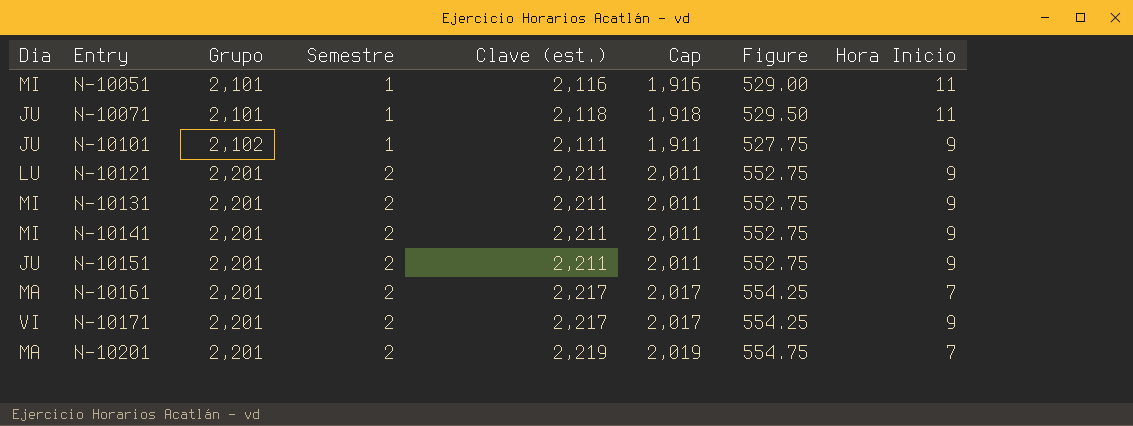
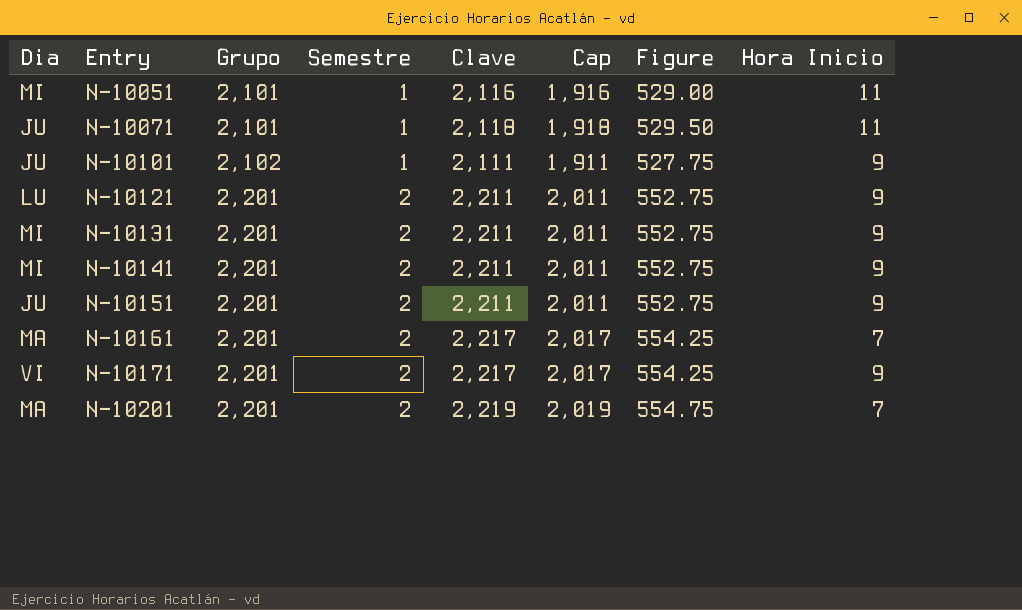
column name: Clave (est.) -> Clave

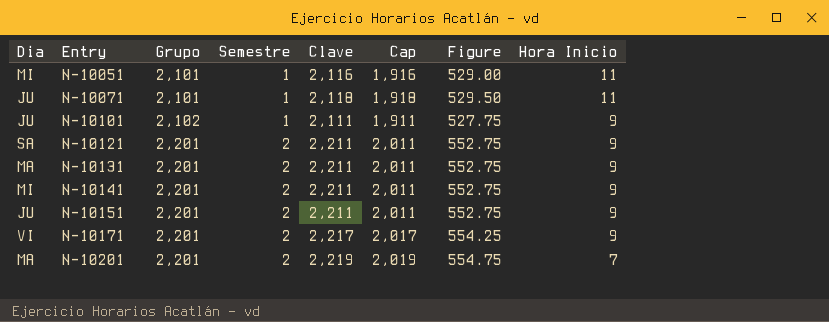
row N-10161: MA | 2,201 | 2 | 2,217 | 2,017 | 554.25 | 7 -> none
N-10121 | Dia: LU -> SA
N-10131 | Dia: MI -> MA

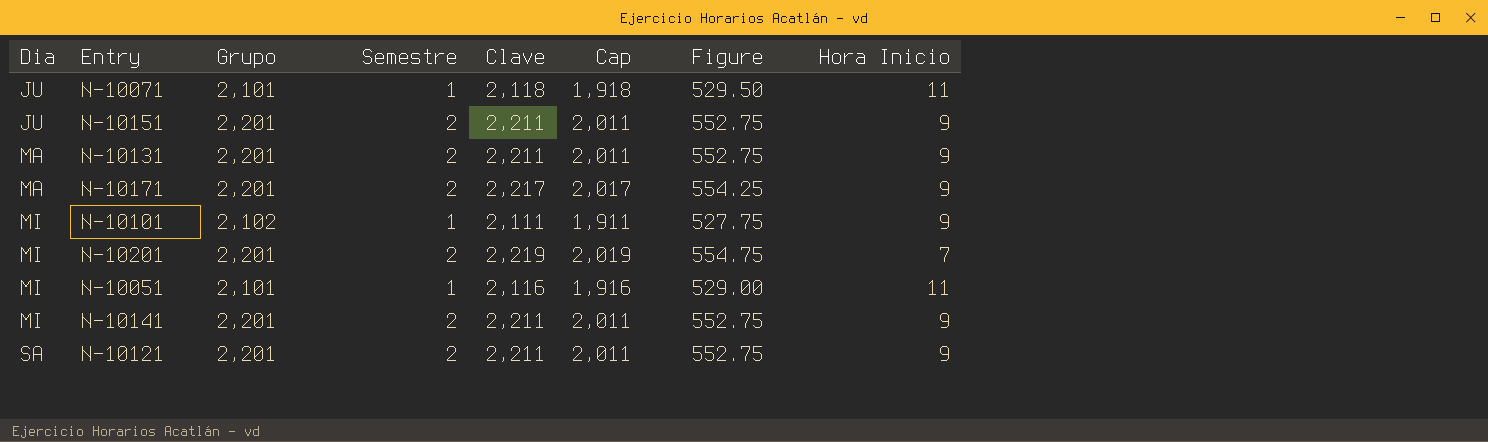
row order: Entry ascending -> Dia ascending
N-10171 | Dia: VI -> MA
N-10101 | Dia: JU -> MI
N-10201 | Dia: MA -> MI

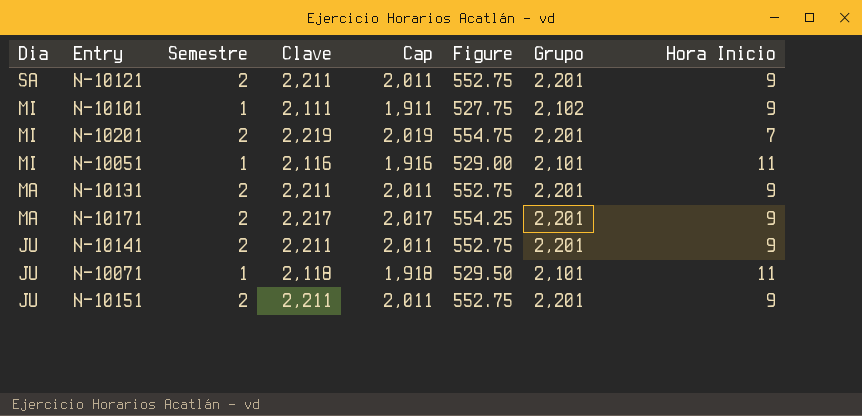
row order: Dia ascending -> Dia descending
column Grupo | position: 3 -> 7
N-10141 | Dia: MI -> JU

